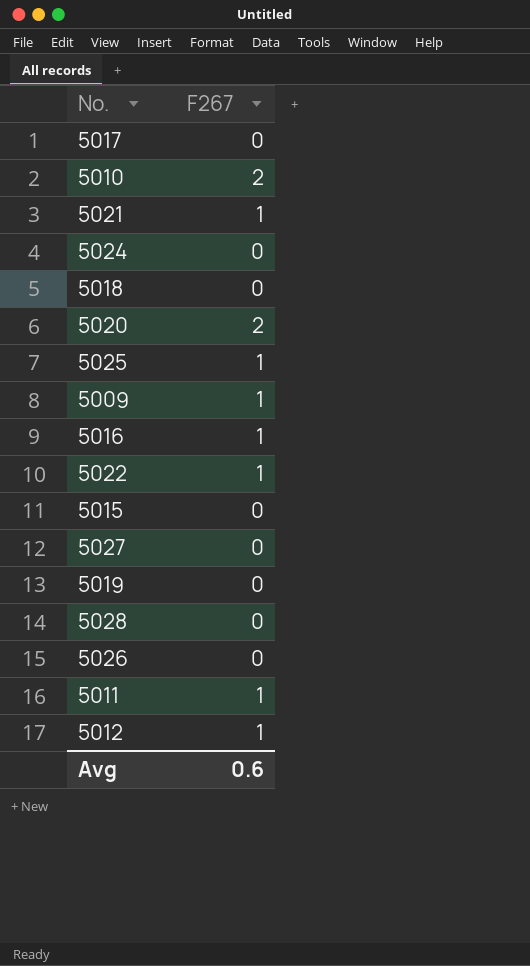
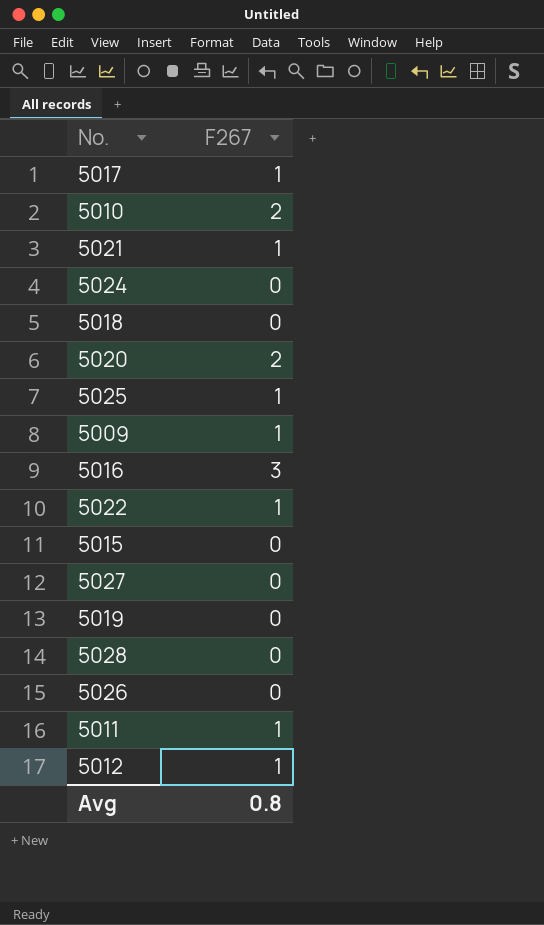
5017 | F267: 0 -> 1
5016 | F267: 1 -> 3
Avg | F267: 0.6 -> 0.8

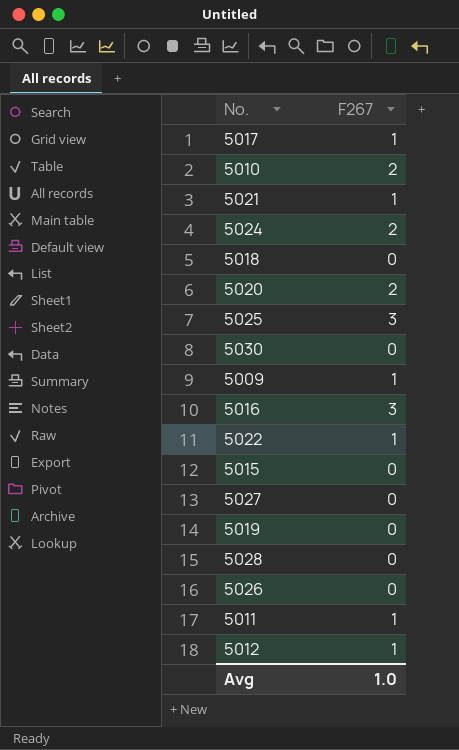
5024 | F267: 0 -> 2
5025 | F267: 1 -> 3
row 5030: none -> 0
Avg | F267: 0.8 -> 1.0

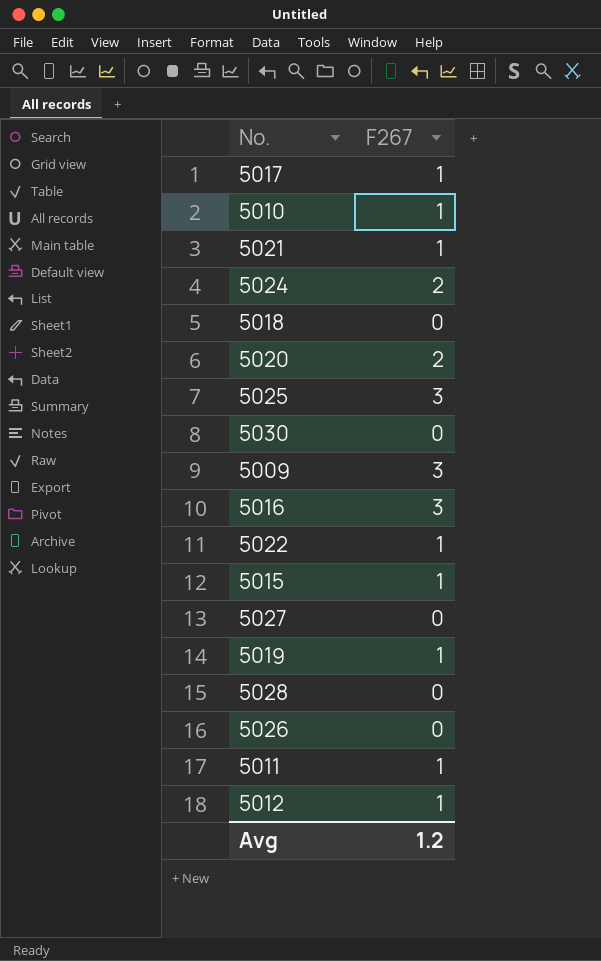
5010 | F267: 2 -> 1
5009 | F267: 1 -> 3
5015 | F267: 0 -> 1
5019 | F267: 0 -> 1
Avg | F267: 1.0 -> 1.2

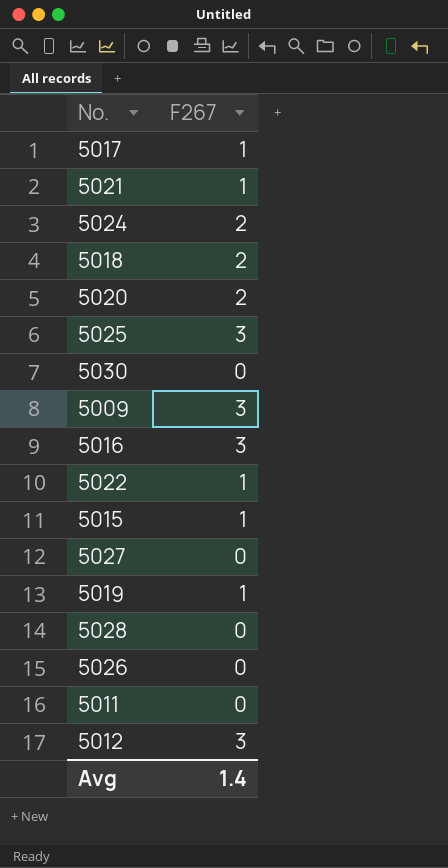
row 5010: 1 -> none
5018 | F267: 0 -> 2
5011 | F267: 1 -> 0
5012 | F267: 1 -> 3
Avg | F267: 1.2 -> 1.4

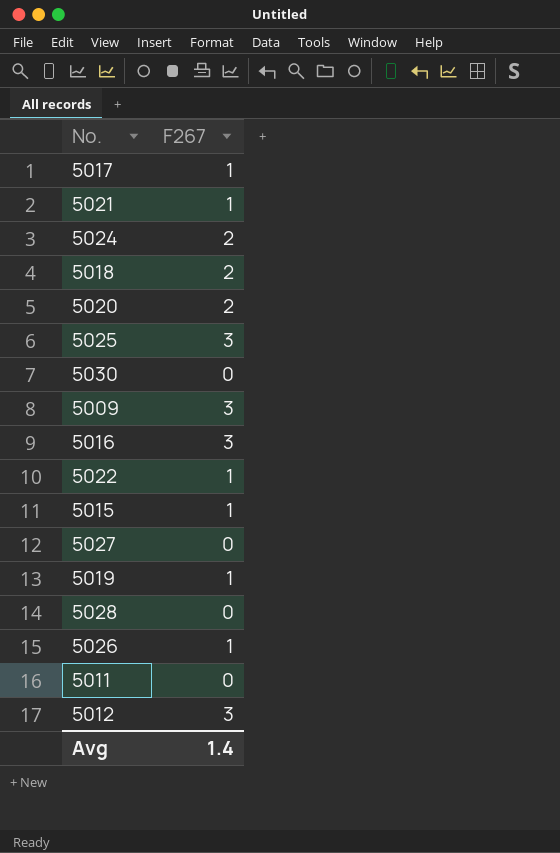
5026 | F267: 0 -> 1

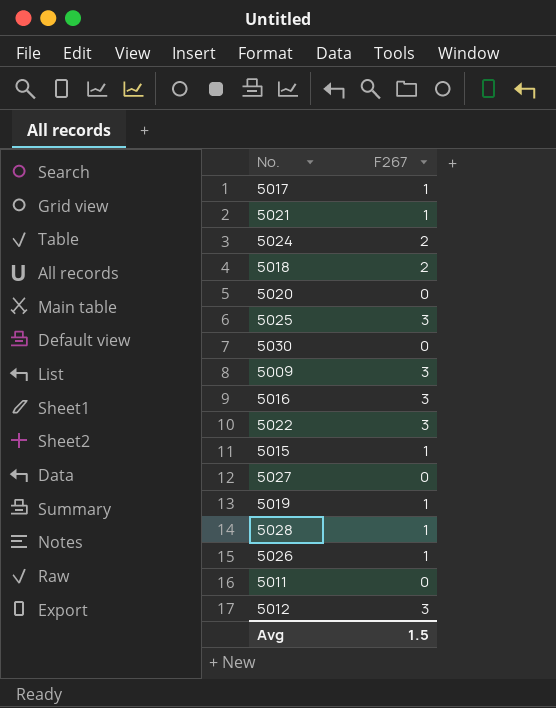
5020 | F267: 2 -> 0
5022 | F267: 1 -> 3
5028 | F267: 0 -> 1
Avg | F267: 1.4 -> 1.5

